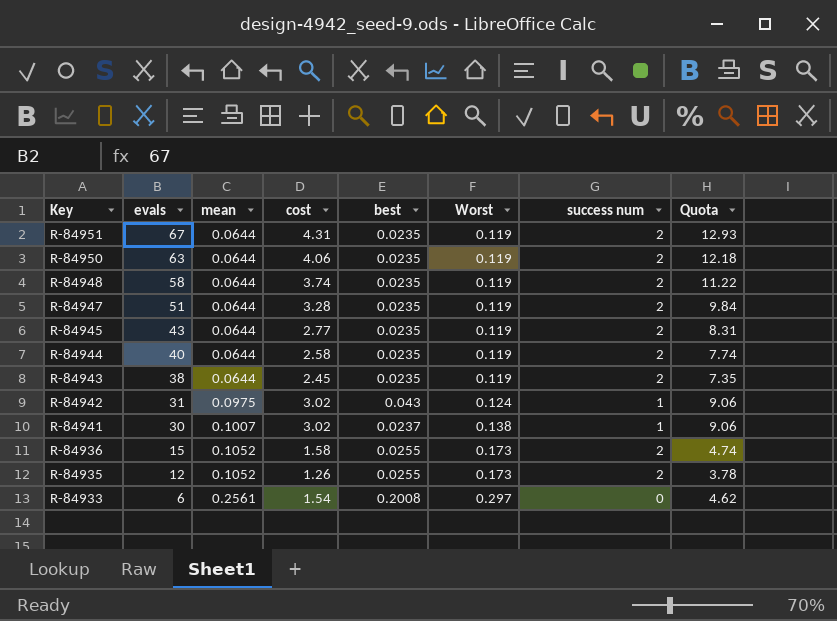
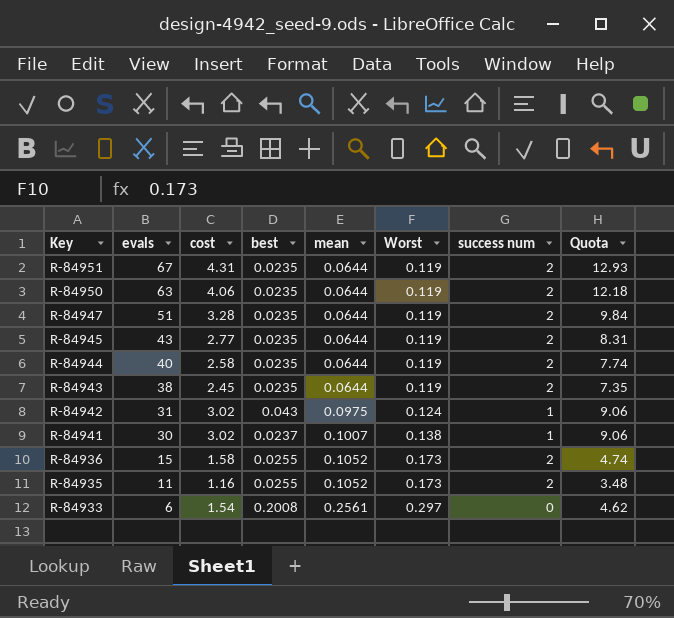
column mean | position: 3 -> 5
row R-84948: 58 | 0.0644 | 3.74 | 0.0235 | 0.119 | 2 | 11.22 -> none
R-84935 | evals: 12 -> 11
R-84935 | cost: 1.26 -> 1.16
R-84935 | Quota: 3.78 -> 3.48

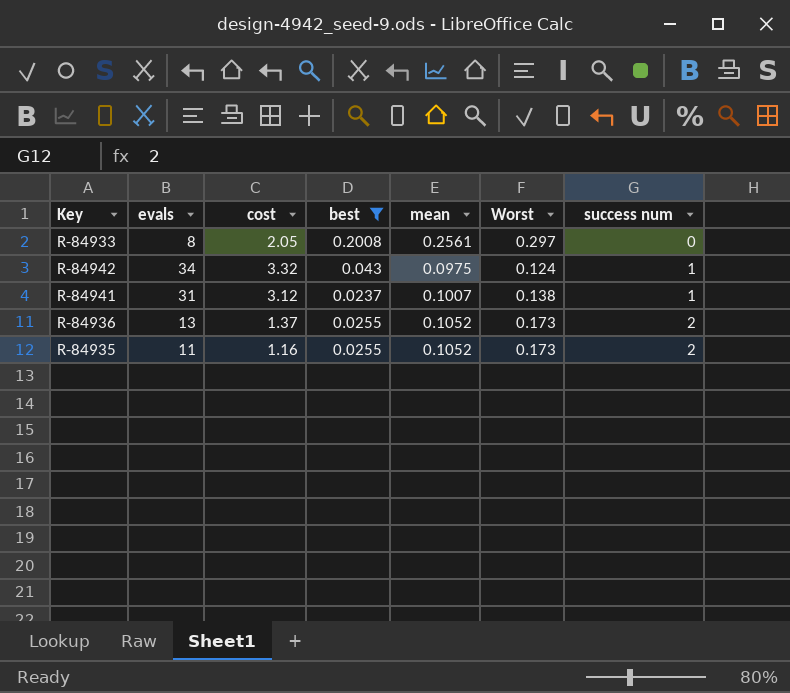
filter: none -> best != 0.0235
row order: Key descending -> success num ascending
column Quota | formula: [cost] * 3 -> none
R-84933 | evals: 6 -> 8
R-84933 | cost: 1.54 -> 2.05
R-84942 | evals: 31 -> 34
R-84942 | cost: 3.02 -> 3.32
R-84941 | evals: 30 -> 31
R-84941 | cost: 3.02 -> 3.12
R-84936 | evals: 15 -> 13
R-84936 | cost: 1.58 -> 1.37

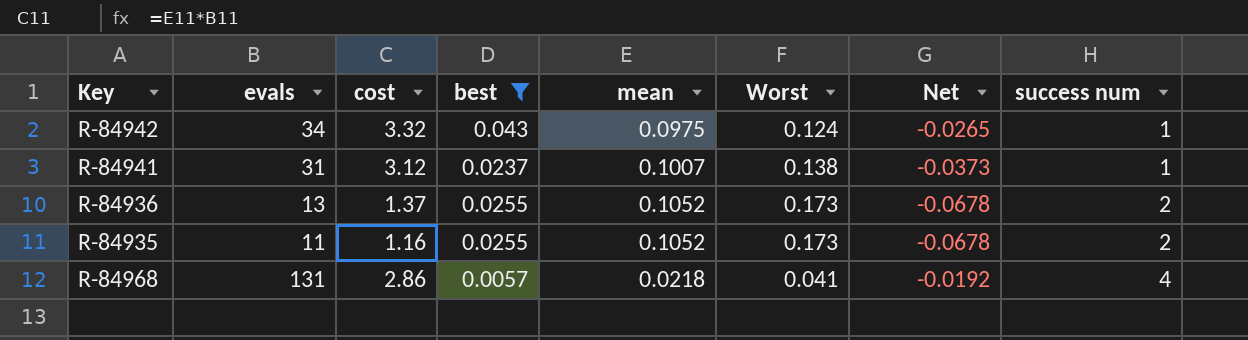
column Net | formula: none -> [mean] - [Worst]
row R-84933: 8 | 2.05 | 0.2008 | 0.2561 | 0.297 | 0 -> none
row R-84968: none -> 131 | 2.86 | 0.0057 | 0.0218 | 0.041 | -0.0192 | 4

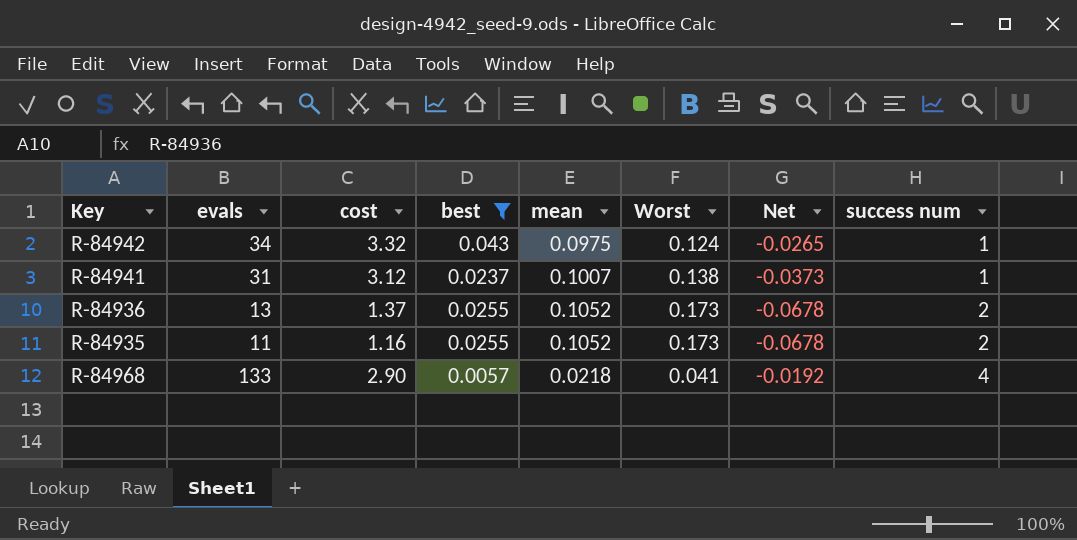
R-84968 | evals: 131 -> 133
R-84968 | cost: 2.86 -> 2.90

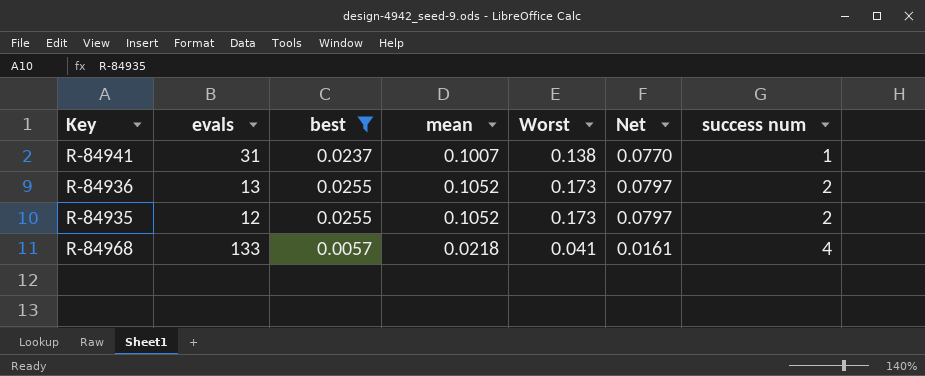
column cost | formula: [evals] * [mean] -> none
column Net | formula: [mean] - [Worst] -> [mean] - [best]
row R-84942: 34 | 3.32 | 0.043 | 0.0975 | 0.124 | -0.0265 | 1 -> none
R-84935 | evals: 11 -> 12

